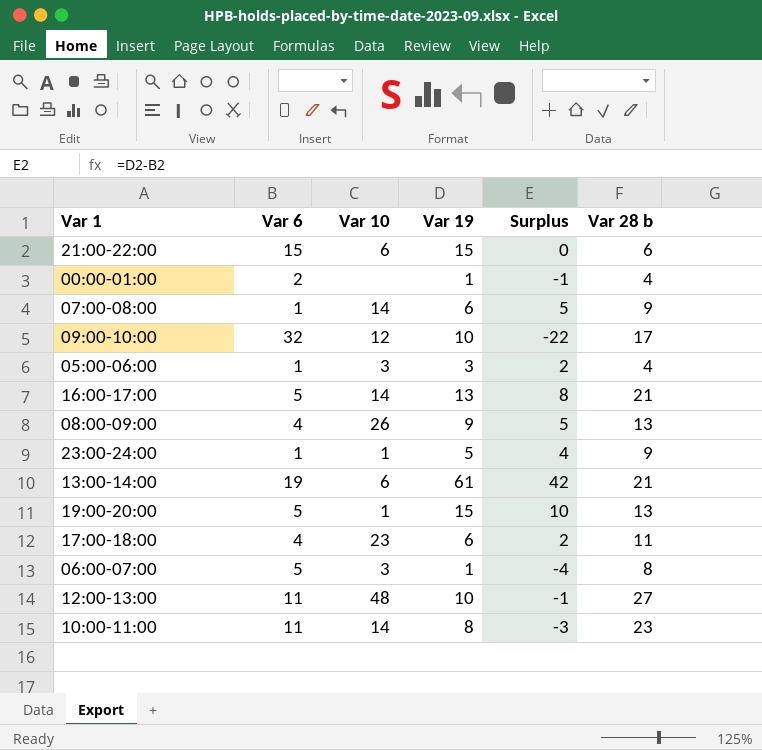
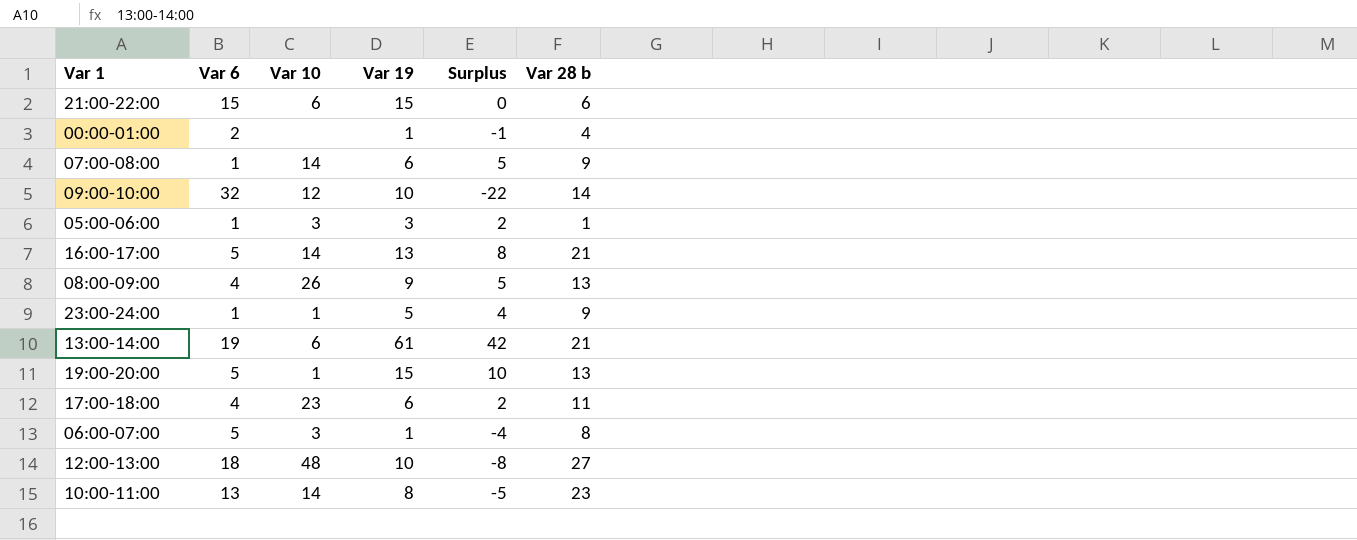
09:00-10:00 | Var 28 b: 17 -> 14
05:00-06:00 | Var 28 b: 4 -> 1
12:00-13:00 | Var 6: 11 -> 18
12:00-13:00 | Surplus: -1 -> -8
10:00-11:00 | Var 6: 11 -> 13
10:00-11:00 | Surplus: -3 -> -5

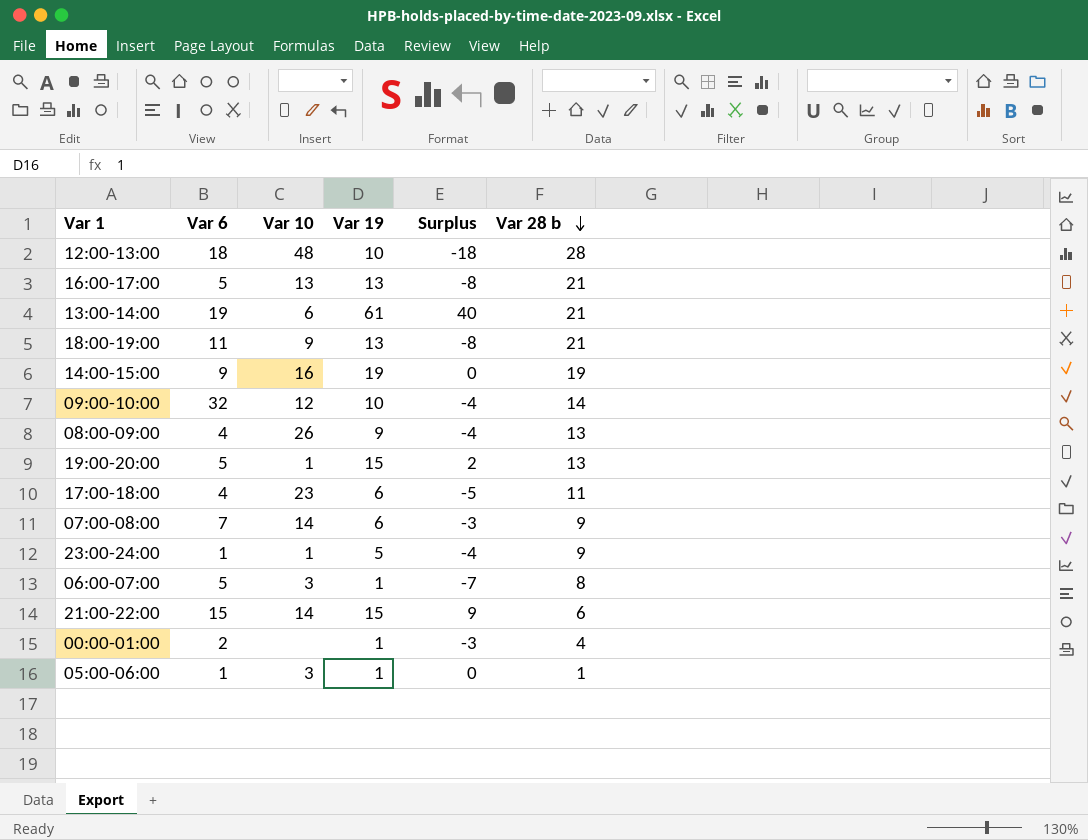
row order: none -> Var 28 b descending
column Surplus | formula: [Var 19] - [Var 6] -> [Var 19] - [Var 28 b]
row 10:00-11:00: 13 | 14 | 8 | -5 | 23 -> none
12:00-13:00 | Var 28 b: 27 -> 28
16:00-17:00 | Var 10: 14 -> 13
row 18:00-19:00: none -> 11 | 9 | 13 | -8 | 21
row 14:00-15:00: none -> 9 | 16 | 19 | 0 | 19
07:00-08:00 | Var 6: 1 -> 7
21:00-22:00 | Var 10: 6 -> 14
05:00-06:00 | Var 19: 3 -> 1

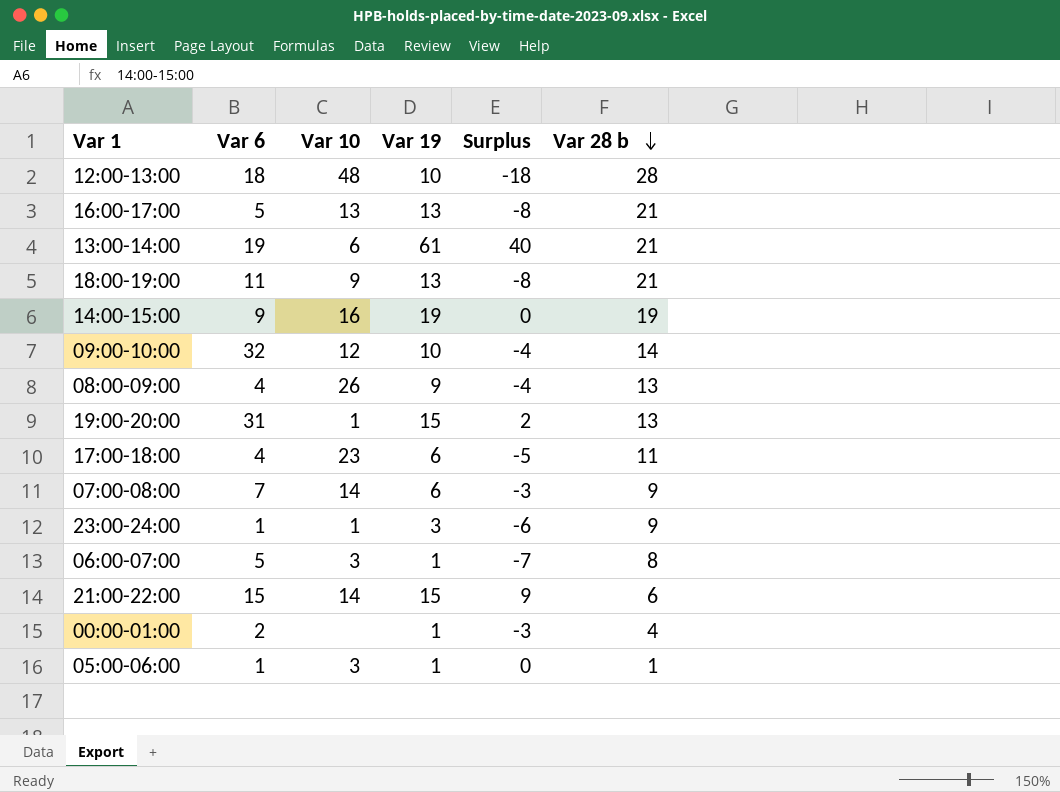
19:00-20:00 | Var 6: 5 -> 31
23:00-24:00 | Var 19: 5 -> 3
23:00-24:00 | Surplus: -4 -> -6

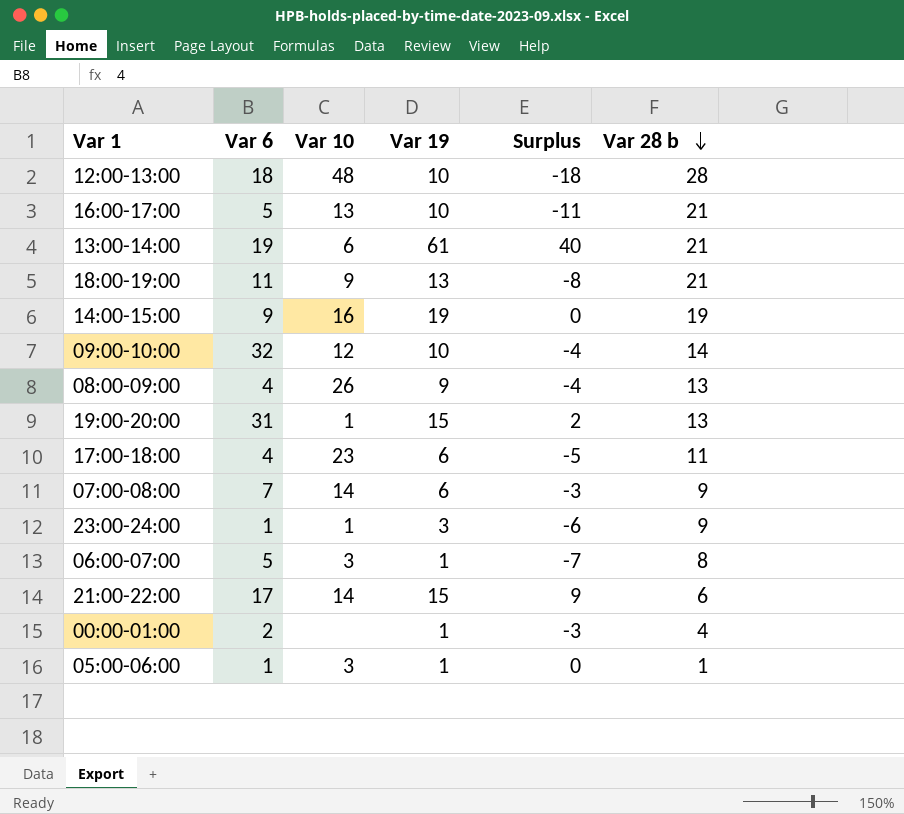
16:00-17:00 | Var 19: 13 -> 10
16:00-17:00 | Surplus: -8 -> -11
21:00-22:00 | Var 6: 15 -> 17

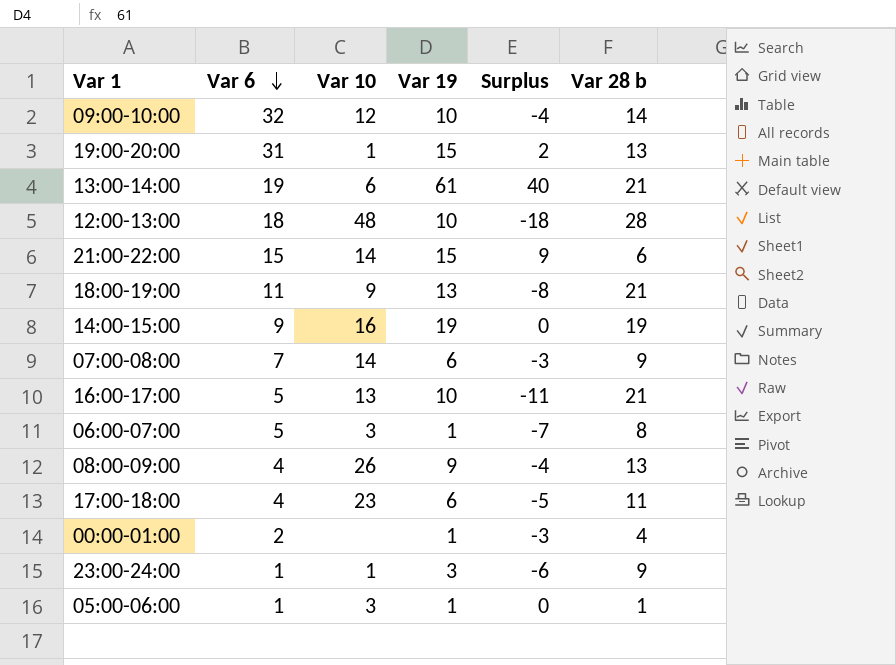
row order: Var 28 b descending -> Var 6 descending
21:00-22:00 | Var 6: 17 -> 15

